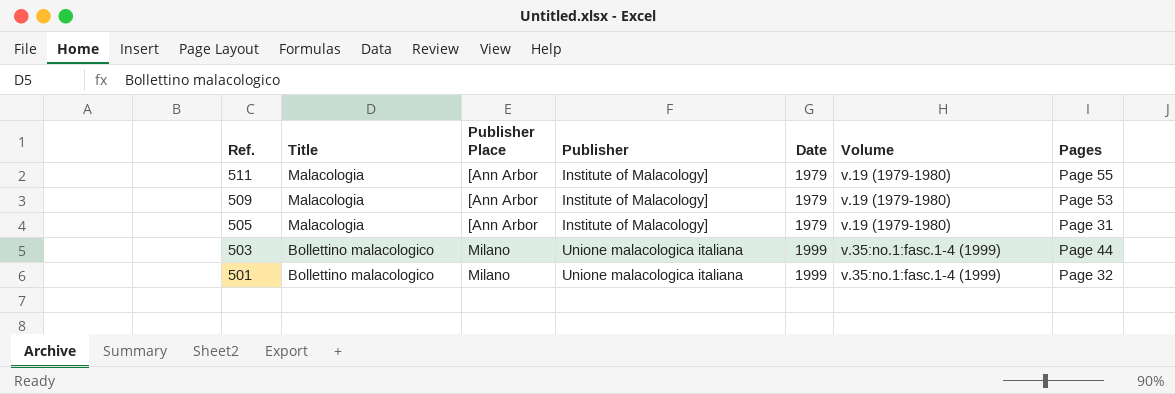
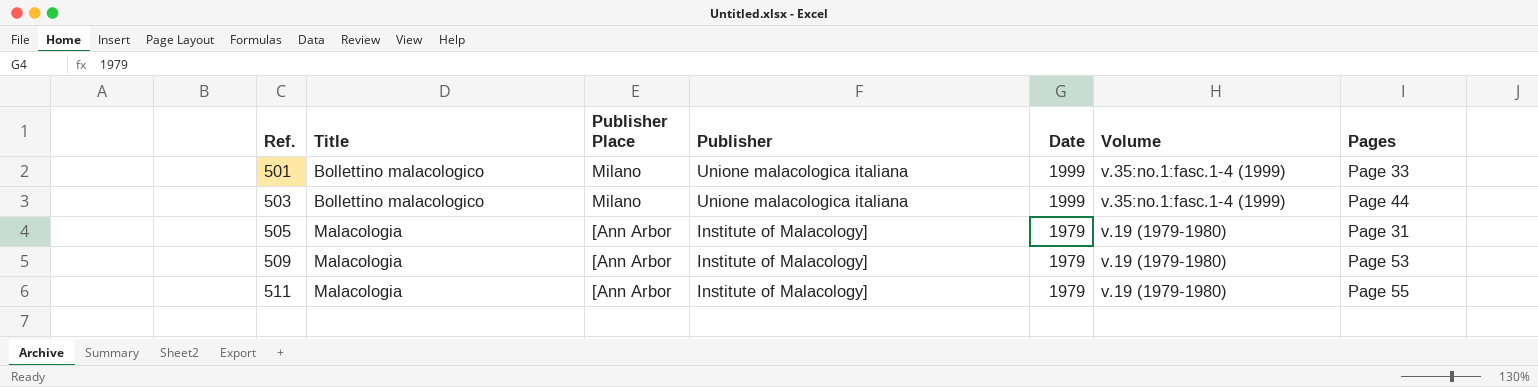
row order: Ref. descending -> Ref. ascending
501 | Pages: Page 32 -> Page 33

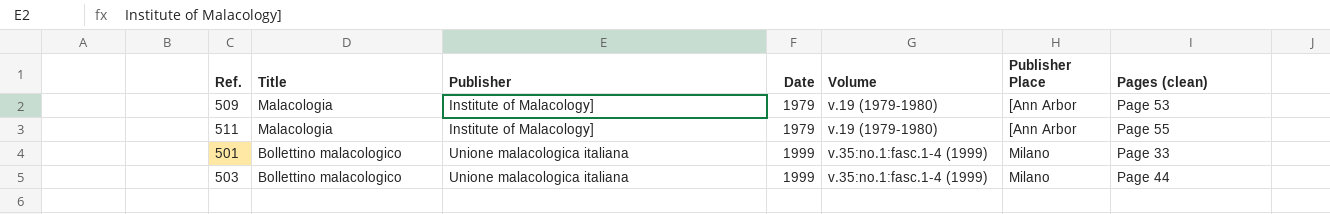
row order: Ref. ascending -> Title descending
column Publisher Place | position: 3 -> 6
column name: Pages -> Pages (clean)
row 505: Malacologia | [Ann Arbor | Institute of Malacology] | 1979 | v.19 (1979-1980) | Page 31 -> none

